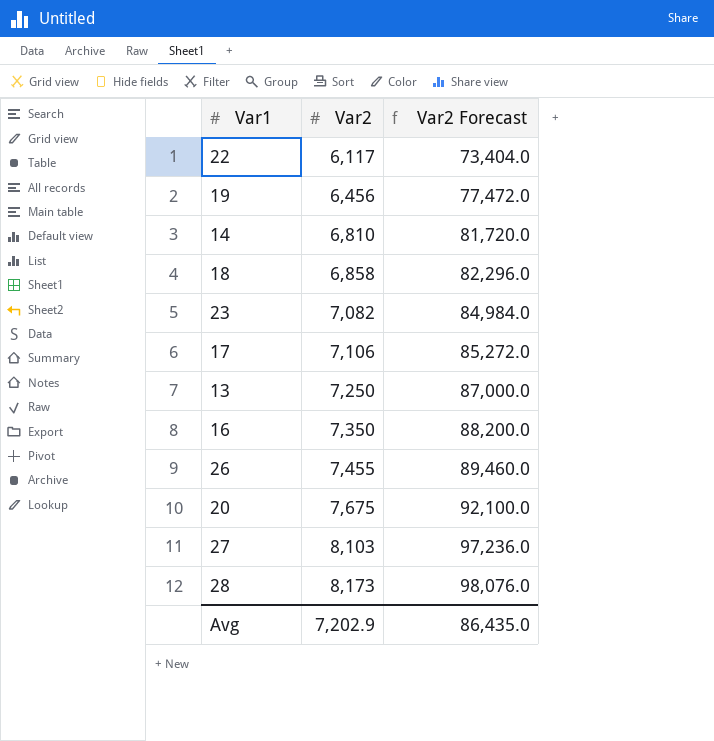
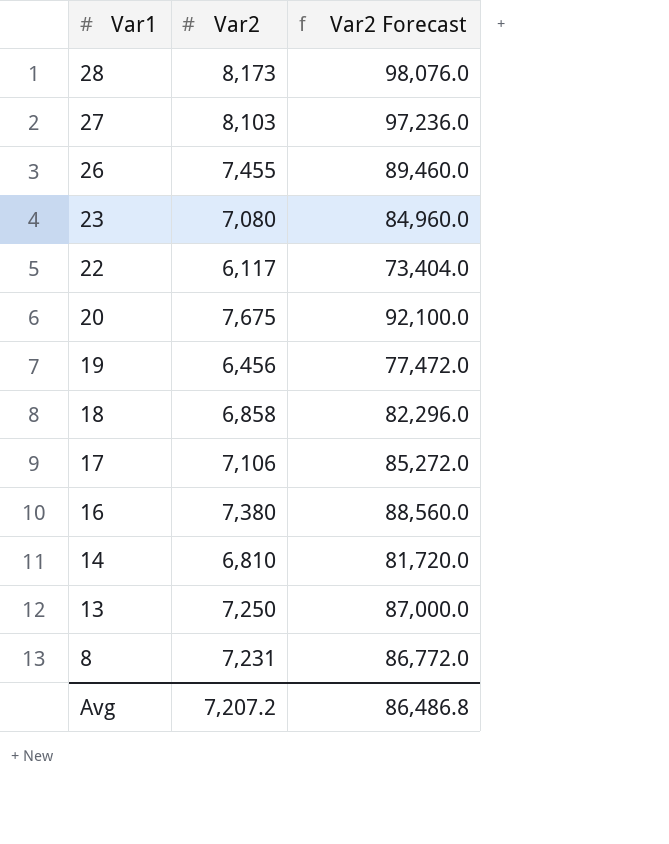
row order: Var2 ascending -> Var1 descending
23 | Var2: 7,082 -> 7,080
23 | Var2 Forecast: 84,984.0 -> 84,960.0
16 | Var2: 7,350 -> 7,380
16 | Var2 Forecast: 88,200.0 -> 88,560.0
row 8: none -> 7,231 | 86,772.0
Avg | Var2: 7,202.9 -> 7,207.2
Avg | Var2 Forecast: 86,435.0 -> 86,486.8

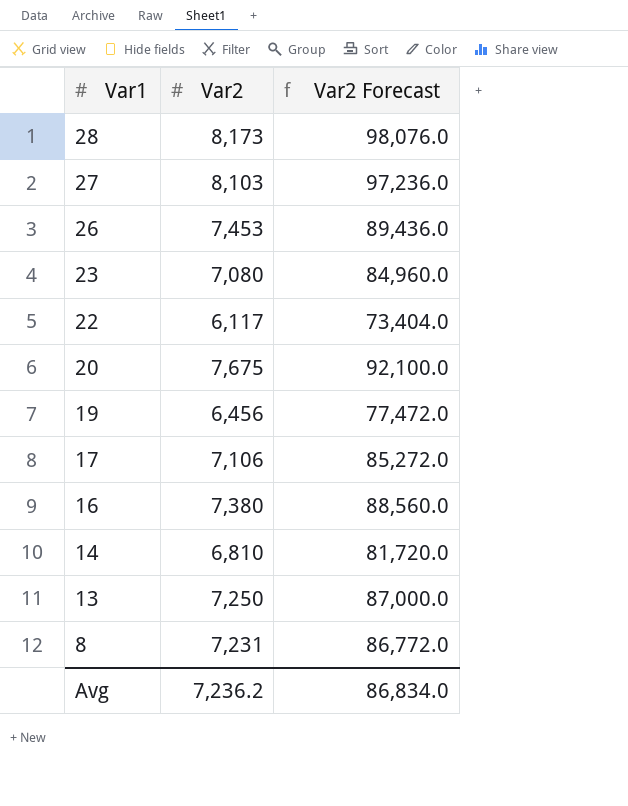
row 18: 6,858 | 82,296.0 -> none
26 | Var2: 7,455 -> 7,453
26 | Var2 Forecast: 89,460.0 -> 89,436.0
Avg | Var2: 7,207.2 -> 7,236.2
Avg | Var2 Forecast: 86,486.8 -> 86,834.0

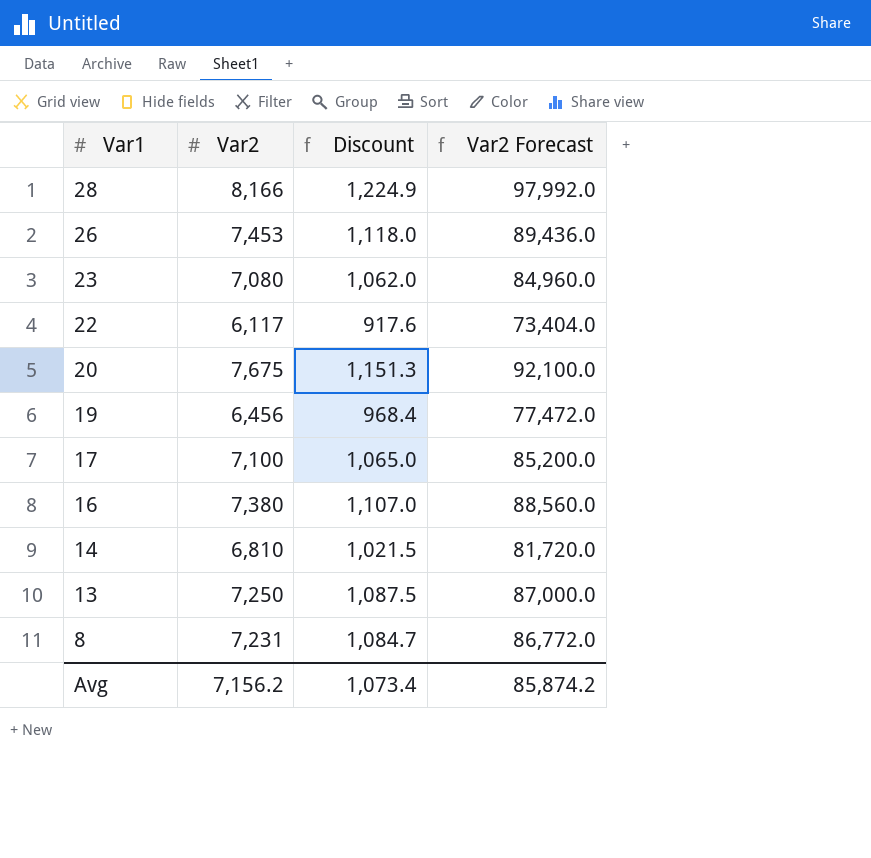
column Discount | formula: none -> [Var2] * 0.15
row 27: 8,103 | 97,236.0 -> none
28 | Var2: 8,173 -> 8,166
28 | Var2 Forecast: 98,076.0 -> 97,992.0
17 | Var2: 7,106 -> 7,100
17 | Var2 Forecast: 85,272.0 -> 85,200.0
Avg | Var2: 7,236.2 -> 7,156.2
Avg | Var2 Forecast: 86,834.0 -> 85,874.2

